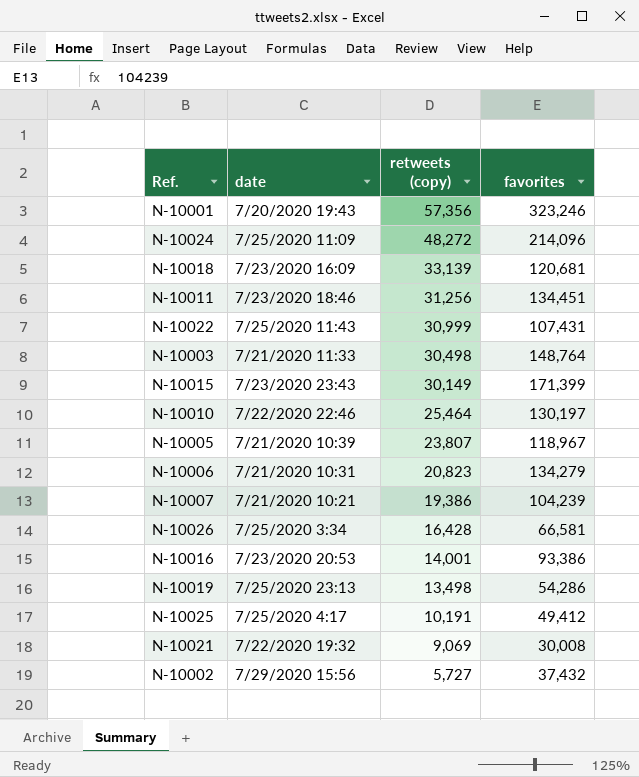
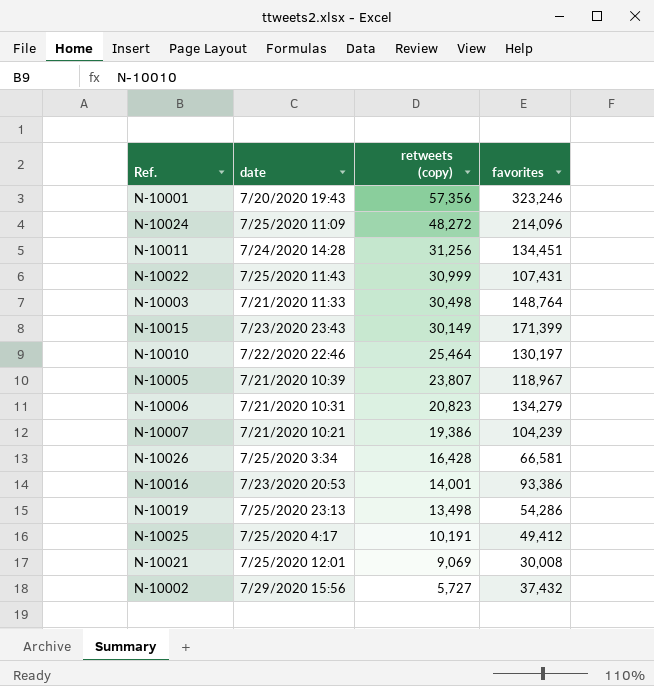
row N-10018: 7/23/2020 16:09 | 33,139 | 120,681 -> none
N-10011 | date: 7/23/2020 18:46 -> 7/24/2020 14:28
N-10021 | date: 7/22/2020 19:32 -> 7/25/2020 12:01

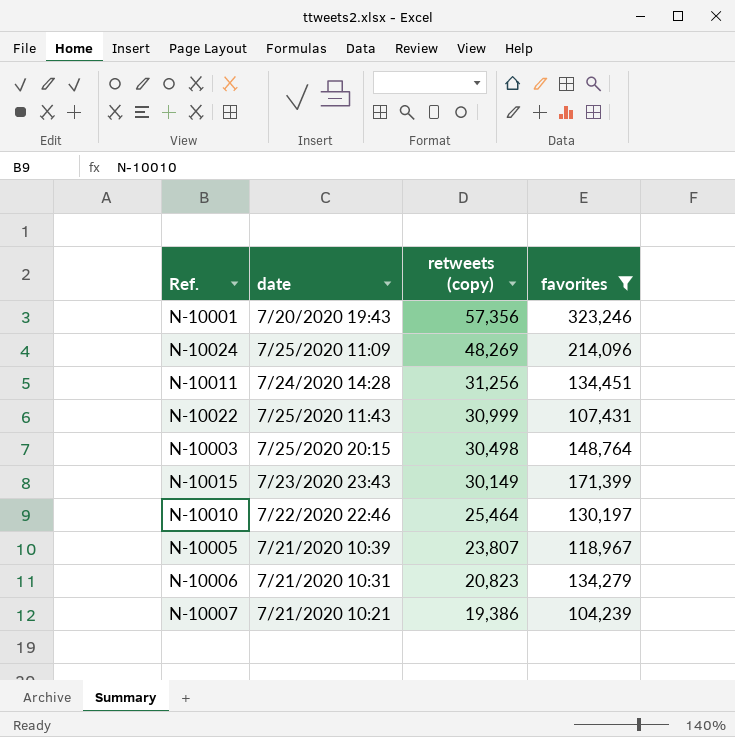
filter: none -> favorites >= 104,239
N-10024 | retweets (copy): 48,272 -> 48,269
N-10003 | date: 7/21/2020 11:33 -> 7/25/2020 20:15

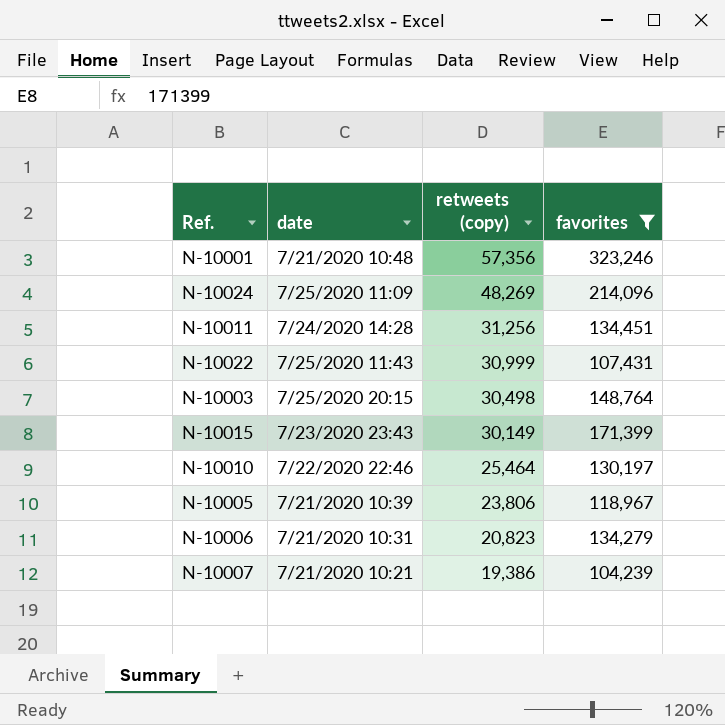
N-10001 | date: 7/20/2020 19:43 -> 7/21/2020 10:48
N-10005 | retweets (copy): 23,807 -> 23,806

